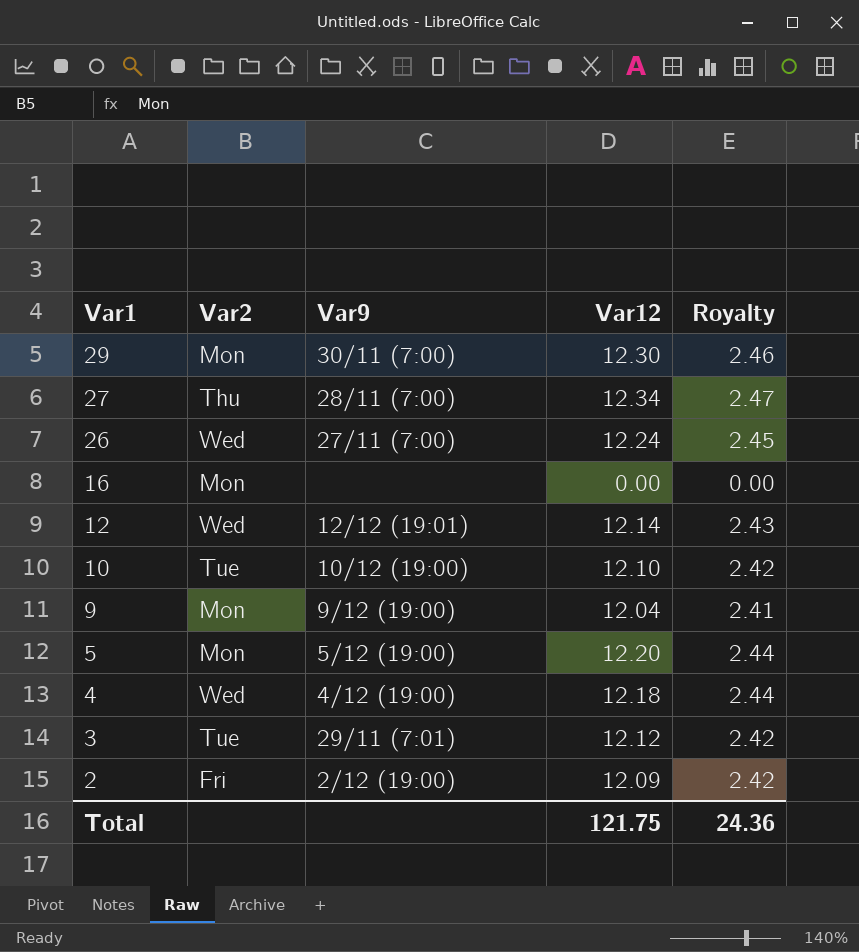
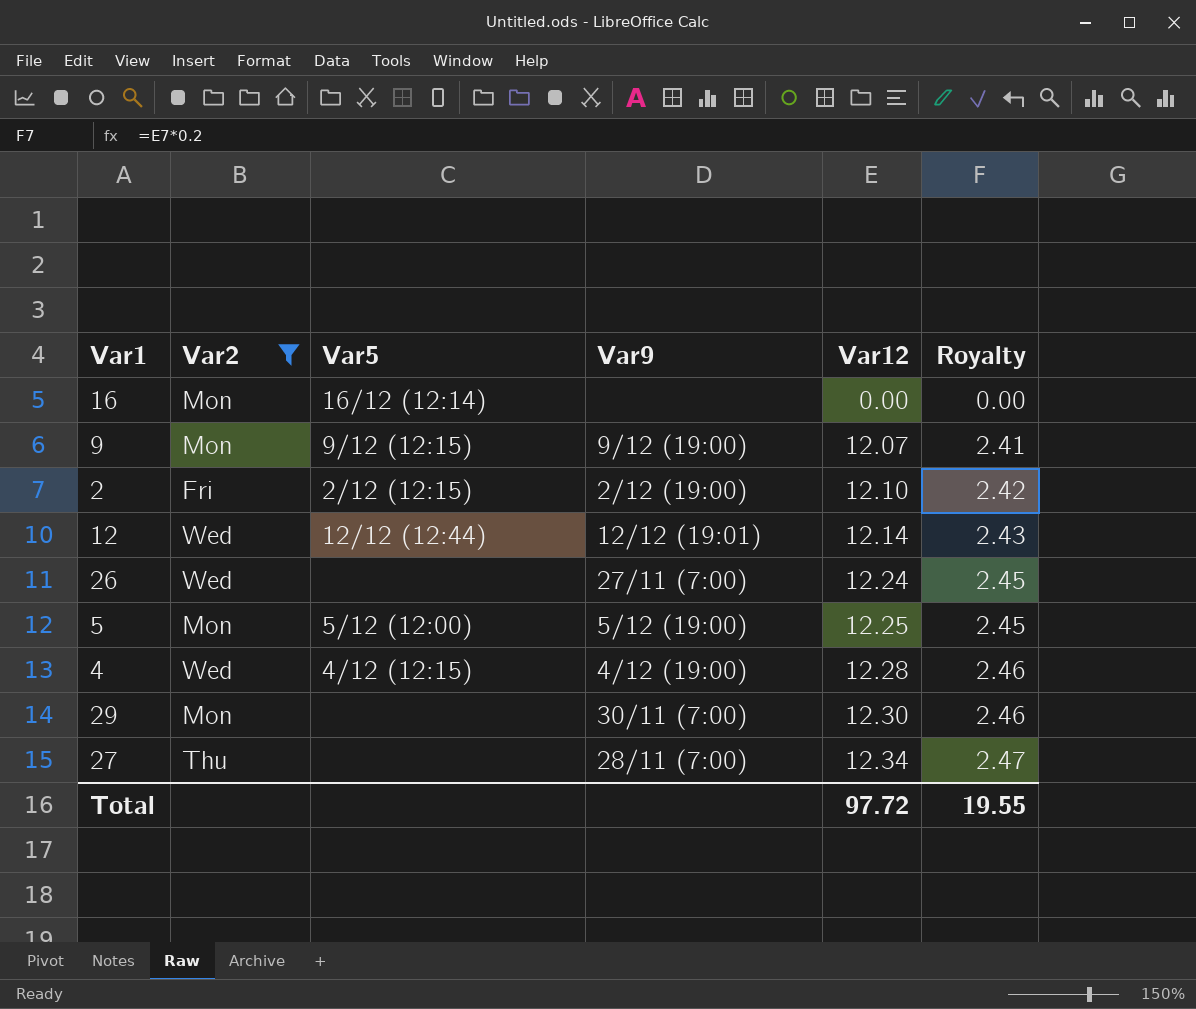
filter: none -> Var2 != Tue
row order: Var1 descending -> Var12 ascending
column Var5 | position: none -> 3
9 | Var12: 12.04 -> 12.07
2 | Var12: 12.09 -> 12.10
5 | Var12: 12.20 -> 12.25
5 | Royalty: 2.44 -> 2.45
4 | Var12: 12.18 -> 12.28
4 | Royalty: 2.44 -> 2.46
Total | Var12: 121.75 -> 97.72
Total | Royalty: 24.36 -> 19.55

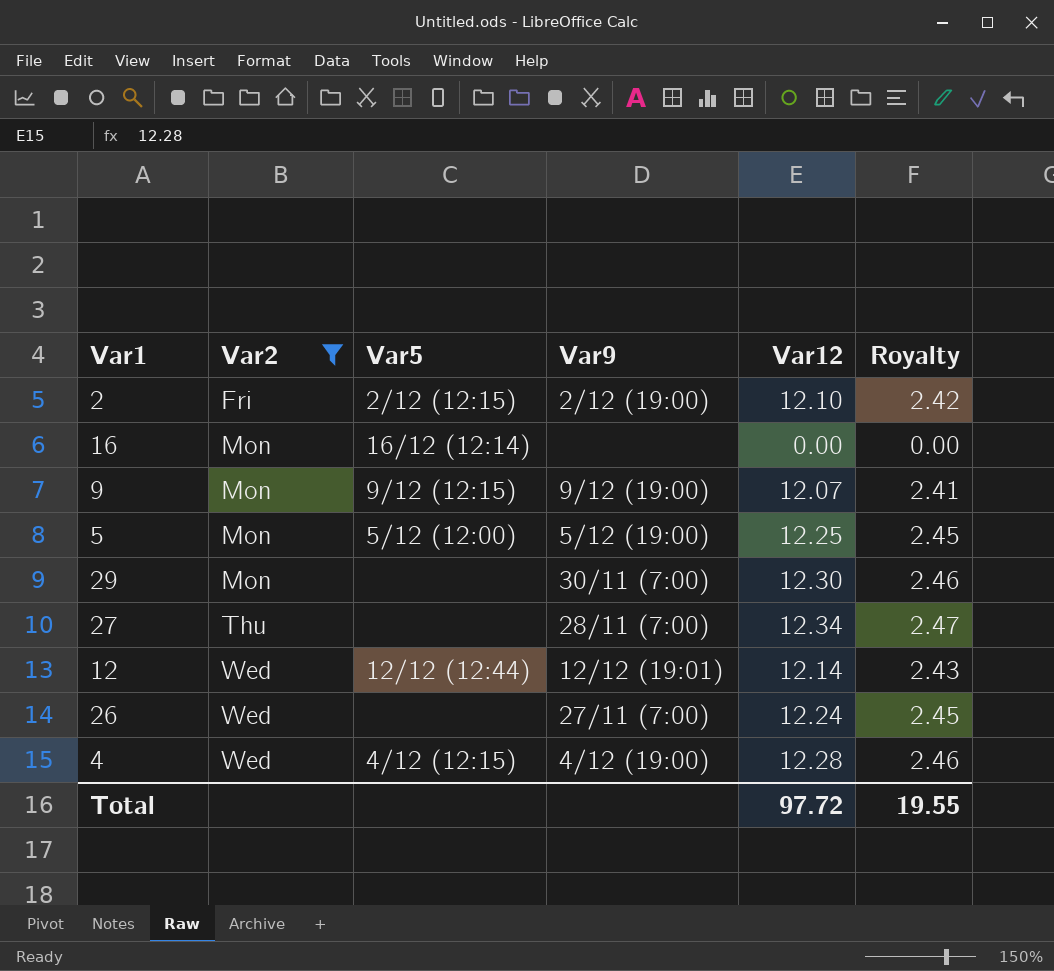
row order: Var12 ascending -> Var2 ascending

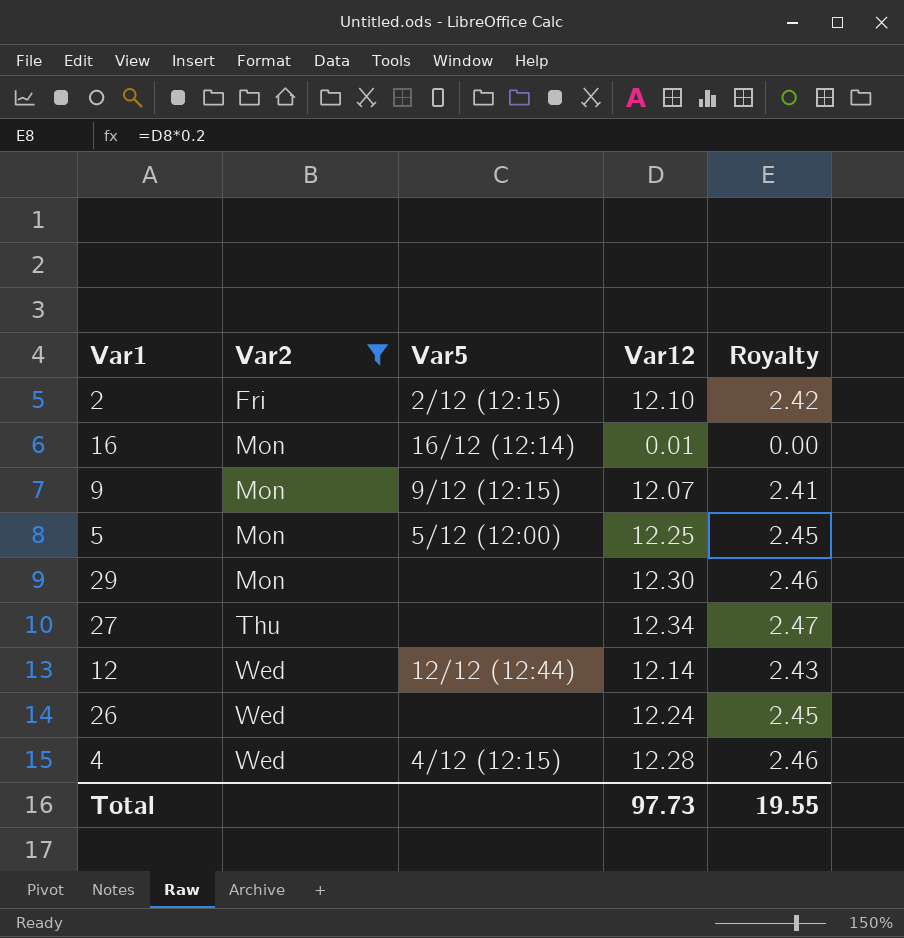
column Var9 | position: 4 -> none
16 | Var12: 0.00 -> 0.01
Total | Var12: 97.72 -> 97.73

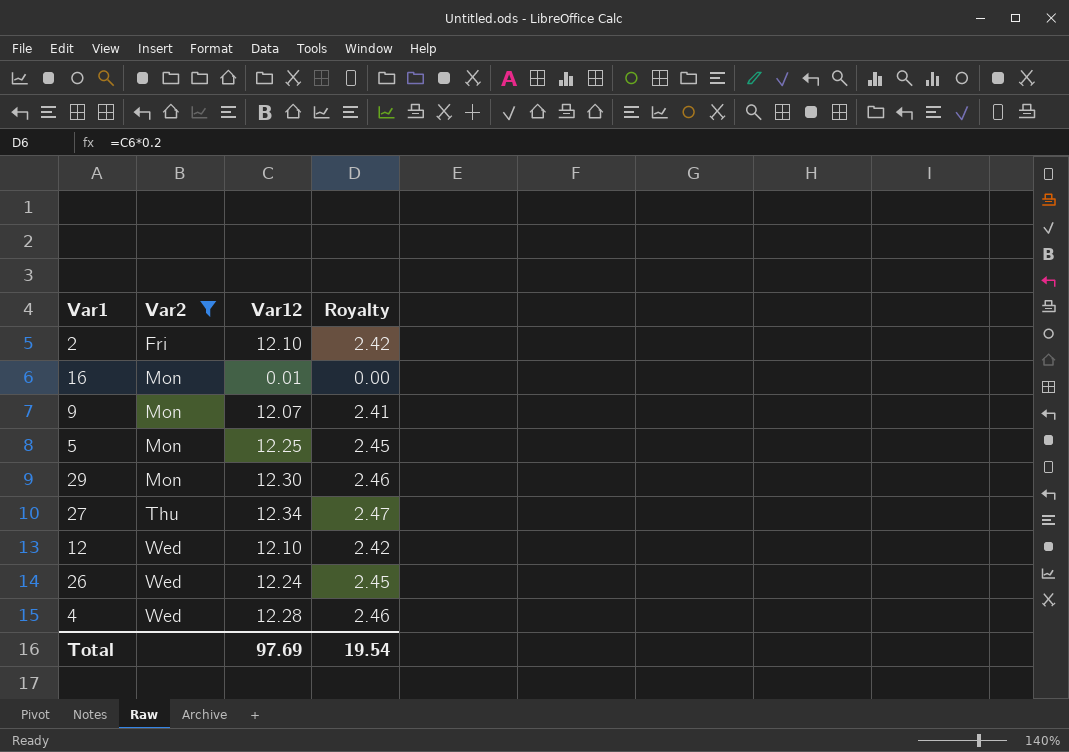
column Var5 | position: 3 -> none
12 | Var12: 12.14 -> 12.10
12 | Royalty: 2.43 -> 2.42
Total | Var12: 97.73 -> 97.69
Total | Royalty: 19.55 -> 19.54

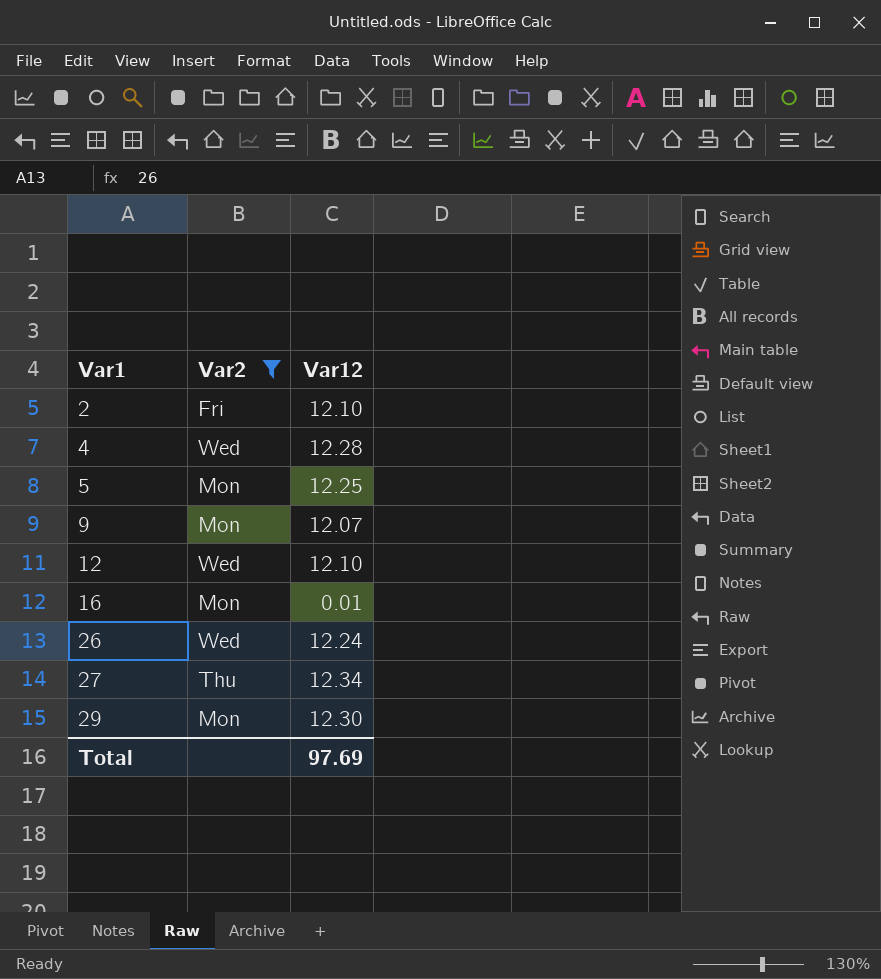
row order: Var2 ascending -> Var1 ascending
column Royalty | formula: [Var12] * 0.2 -> none

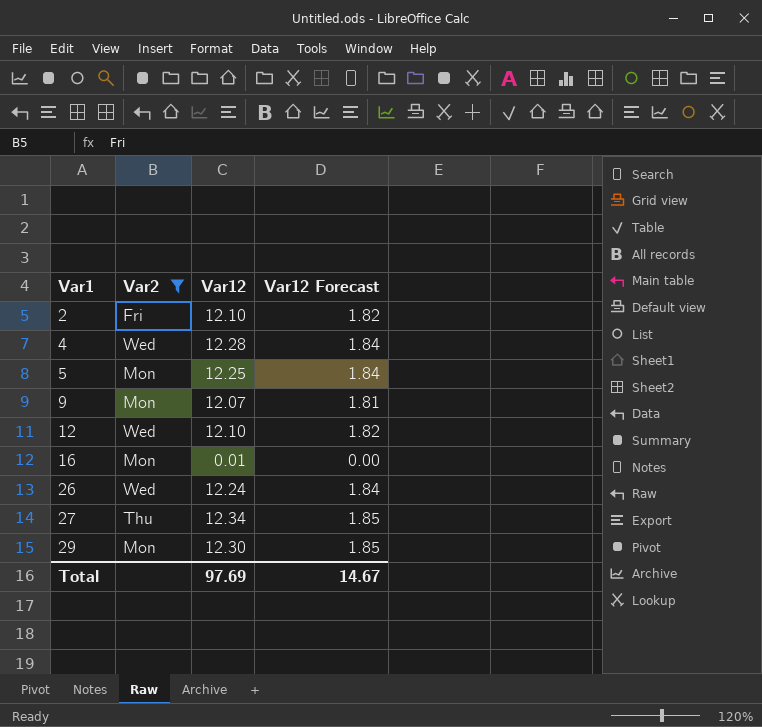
column Var12 Forecast | formula: none -> [Var12] * 0.15

